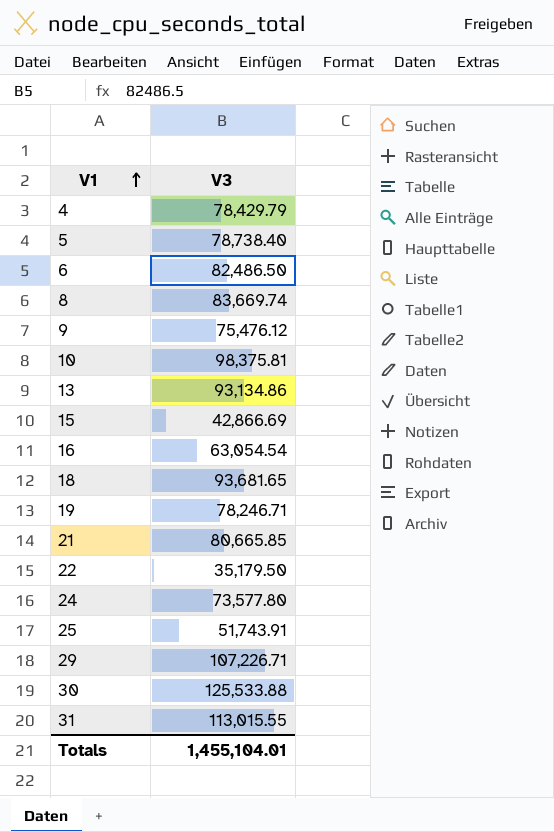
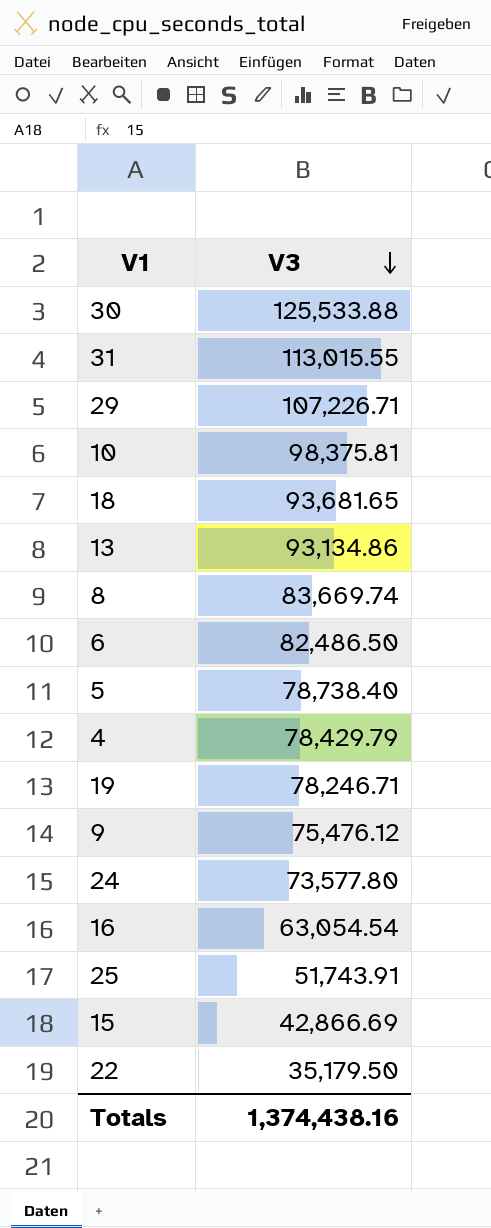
row order: V1 ascending -> V3 descending
row 21: 80,665.85 -> none
Totals | V3: 1,455,104.01 -> 1,374,438.16

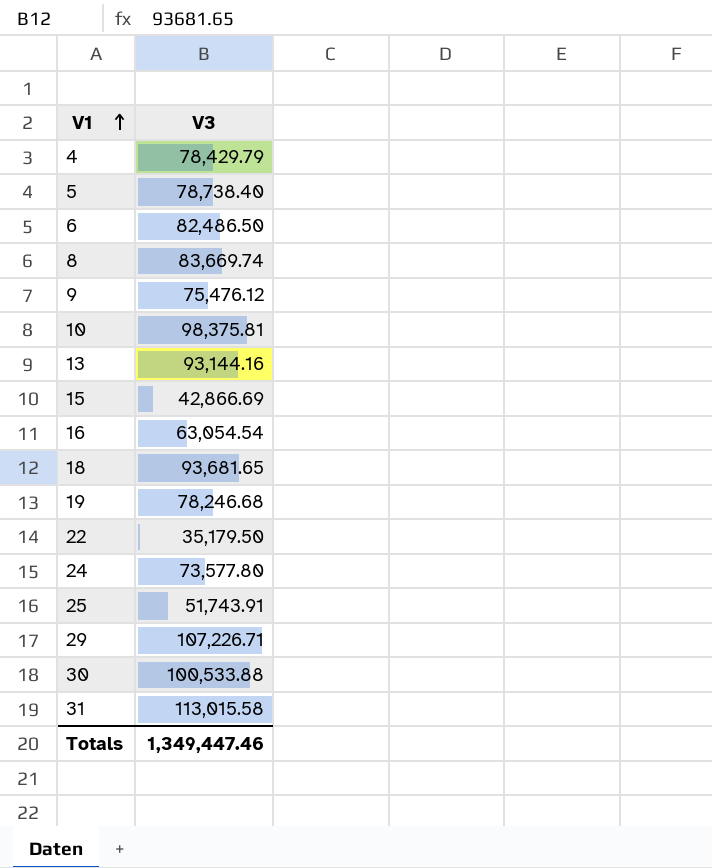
row order: V3 descending -> V1 ascending
13 | V3: 93,134.86 -> 93,144.16
19 | V3: 78,246.71 -> 78,246.68
30 | V3: 125,533.88 -> 100,533.88
31 | V3: 113,015.55 -> 113,015.58
Totals | V3: 1,374,438.16 -> 1,349,447.46

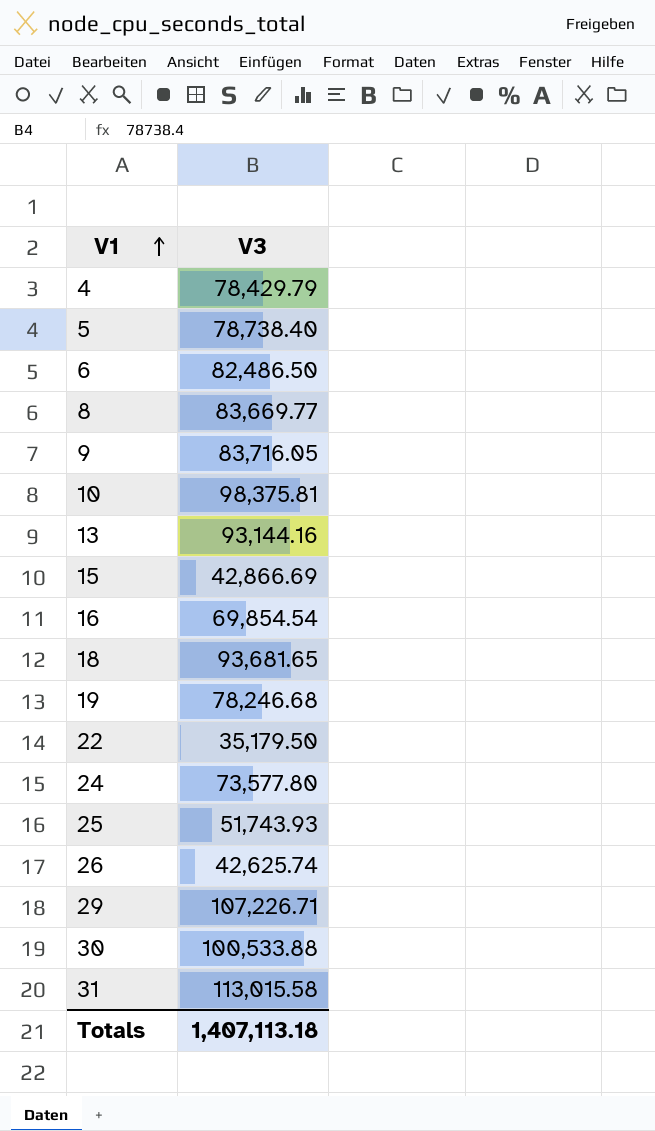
8 | V3: 83,669.74 -> 83,669.77
9 | V3: 75,476.12 -> 83,716.05
16 | V3: 63,054.54 -> 69,854.54
25 | V3: 51,743.91 -> 51,743.93
row 26: none -> 42,625.74
Totals | V3: 1,349,447.46 -> 1,407,113.18

